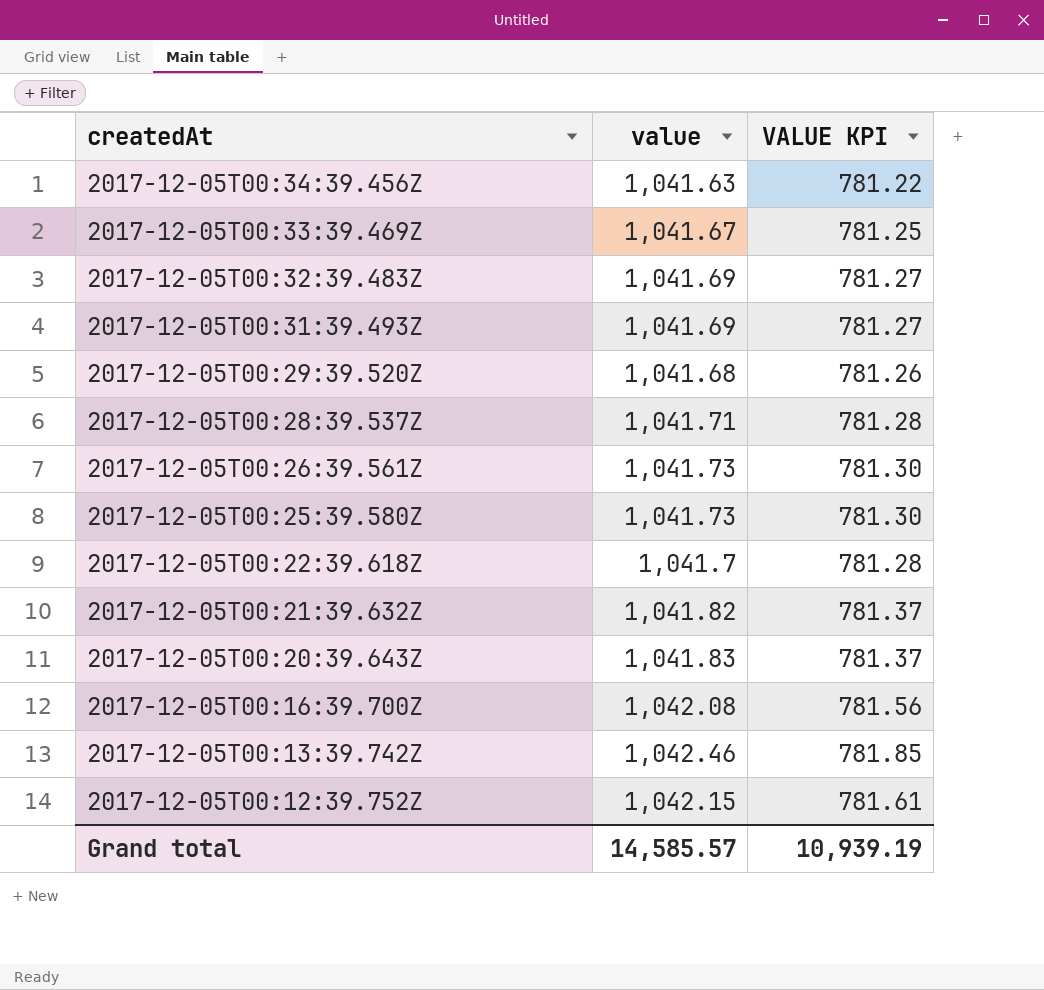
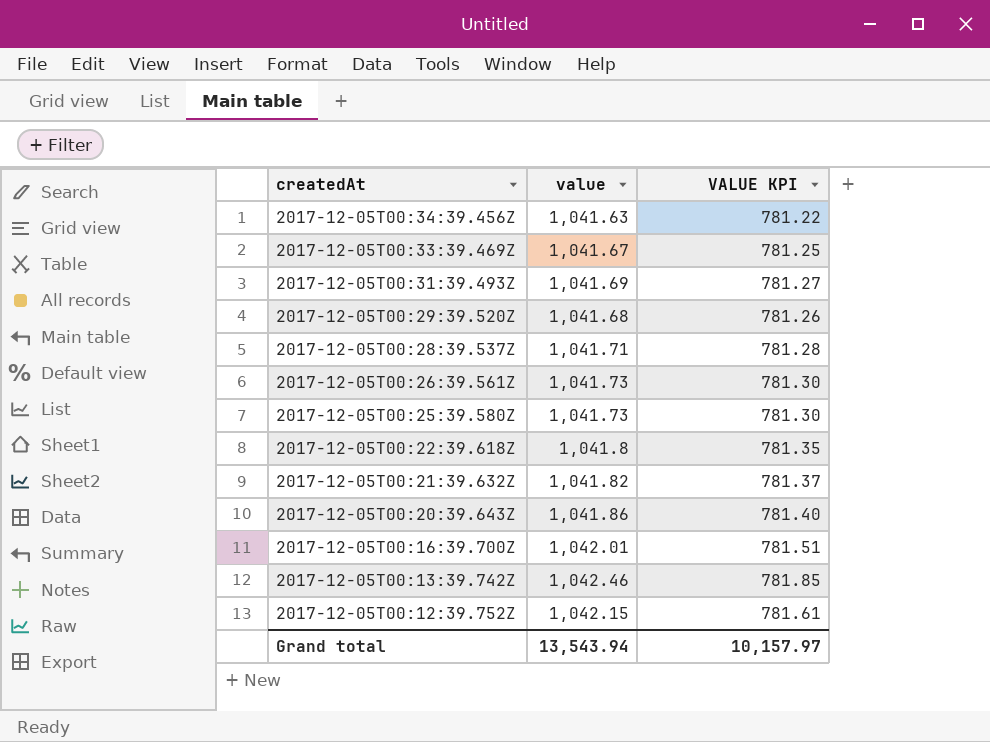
row 2017-12-05T00:32:39.483Z: 1,041.69 | 781.27 -> none
2017-12-05T00:22:39.618Z | value: 1,041.7 -> 1,041.8
2017-12-05T00:22:39.618Z | VALUE KPI: 781.28 -> 781.35
2017-12-05T00:20:39.643Z | value: 1,041.83 -> 1,041.86
2017-12-05T00:20:39.643Z | VALUE KPI: 781.37 -> 781.40
2017-12-05T00:16:39.700Z | value: 1,042.08 -> 1,042.01
2017-12-05T00:16:39.700Z | VALUE KPI: 781.56 -> 781.51
Grand total | value: 14,585.57 -> 13,543.94
Grand total | VALUE KPI: 10,939.19 -> 10,157.97

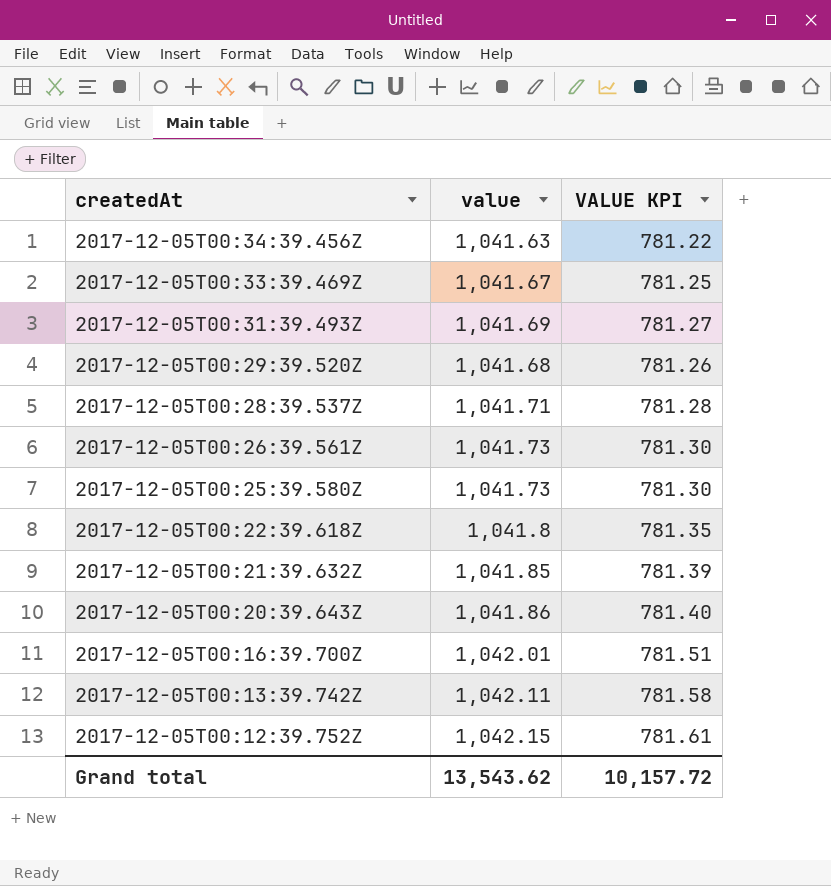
2017-12-05T00:21:39.632Z | value: 1,041.82 -> 1,041.85
2017-12-05T00:21:39.632Z | VALUE KPI: 781.37 -> 781.39
2017-12-05T00:13:39.742Z | value: 1,042.46 -> 1,042.11
2017-12-05T00:13:39.742Z | VALUE KPI: 781.85 -> 781.58
Grand total | value: 13,543.94 -> 13,543.62
Grand total | VALUE KPI: 10,157.97 -> 10,157.72

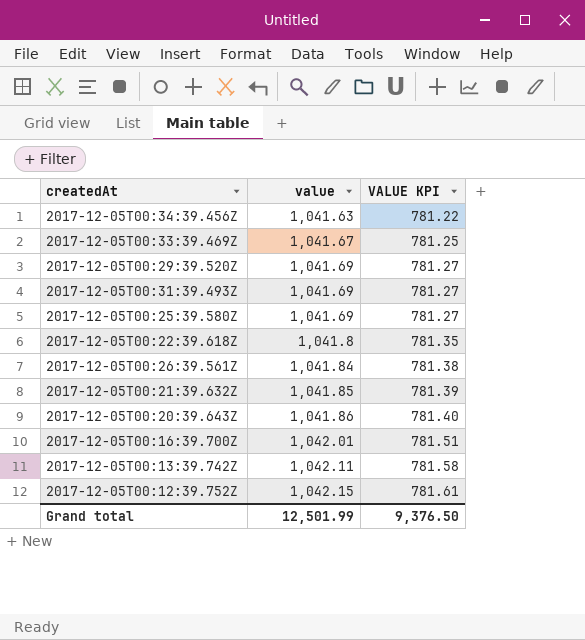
row order: createdAt descending -> value ascending
row 2017-12-05T00:28:39.537Z: 1,041.71 | 781.28 -> none
2017-12-05T00:29:39.520Z | value: 1,041.68 -> 1,041.69
2017-12-05T00:29:39.520Z | VALUE KPI: 781.26 -> 781.27
2017-12-05T00:25:39.580Z | value: 1,041.73 -> 1,041.69
2017-12-05T00:25:39.580Z | VALUE KPI: 781.30 -> 781.27
2017-12-05T00:26:39.561Z | value: 1,041.73 -> 1,041.84
2017-12-05T00:26:39.561Z | VALUE KPI: 781.30 -> 781.38
Grand total | value: 13,543.62 -> 12,501.99
Grand total | VALUE KPI: 10,157.72 -> 9,376.50

